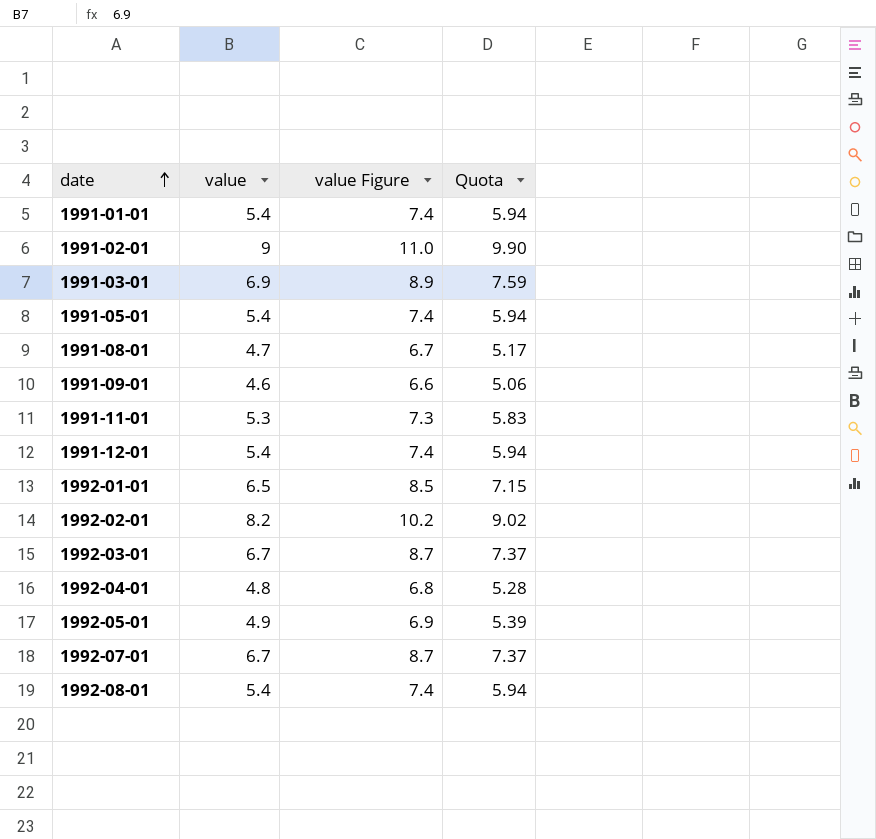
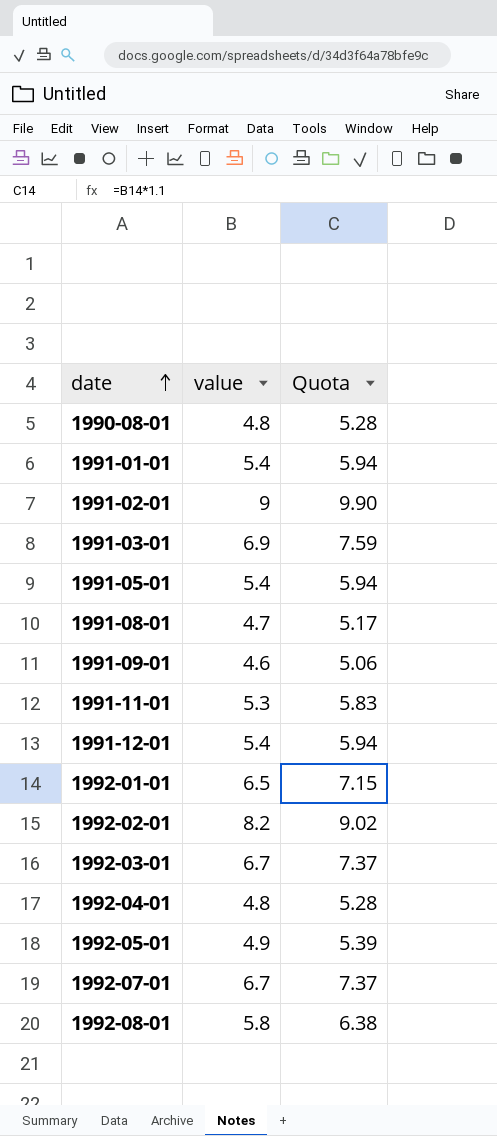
column value Figure | formula: [value] + 2 -> none
row 1990-08-01: none -> 4.8 | 5.28
1992-08-01 | value: 5.4 -> 5.8
1992-08-01 | Quota: 5.94 -> 6.38

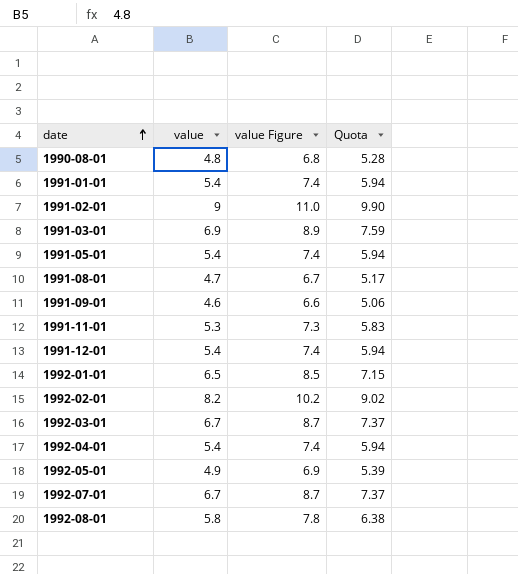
column value Figure | formula: none -> [value] + 2
1992-04-01 | value: 4.8 -> 5.4
1992-04-01 | Quota: 5.28 -> 5.94

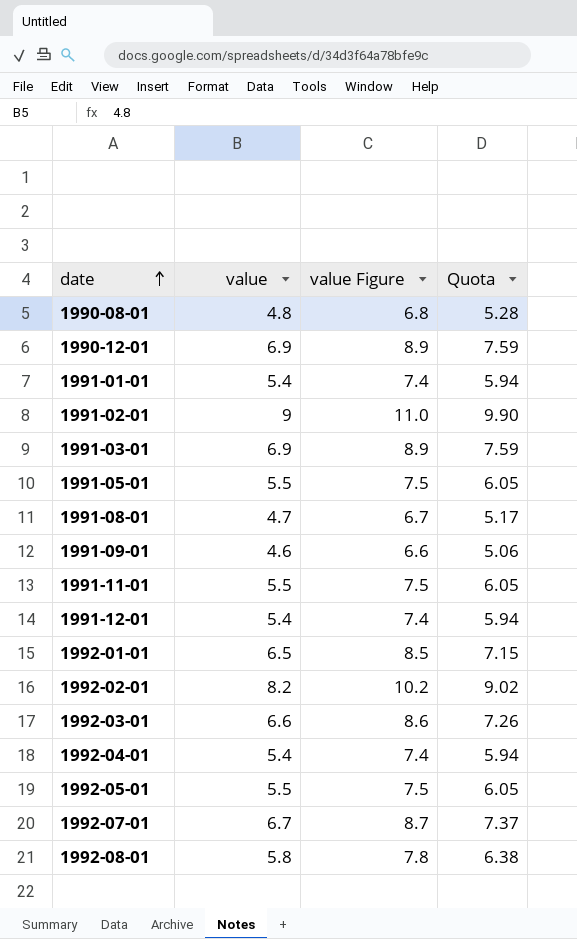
row 1990-12-01: none -> 6.9 | 8.9 | 7.59
1991-05-01 | value: 5.4 -> 5.5
1991-05-01 | value Figure: 7.4 -> 7.5
1991-05-01 | Quota: 5.94 -> 6.05
1991-11-01 | value: 5.3 -> 5.5
1991-11-01 | value Figure: 7.3 -> 7.5
1991-11-01 | Quota: 5.83 -> 6.05
1992-03-01 | value: 6.7 -> 6.6
1992-03-01 | value Figure: 8.7 -> 8.6
1992-03-01 | Quota: 7.37 -> 7.26
1992-05-01 | value: 4.9 -> 5.5
1992-05-01 | value Figure: 6.9 -> 7.5
1992-05-01 | Quota: 5.39 -> 6.05

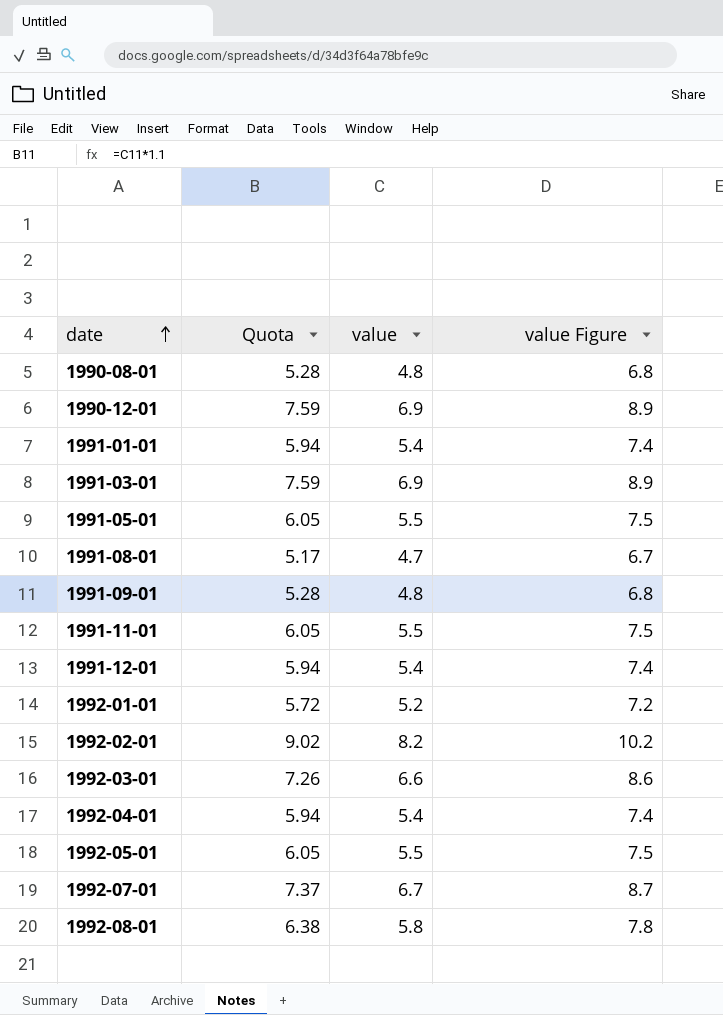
column Quota | position: 4 -> 2
row 1991-02-01: 9 | 11.0 | 9.90 -> none
1991-09-01 | Quota: 5.06 -> 5.28
1991-09-01 | value: 4.6 -> 4.8
1991-09-01 | value Figure: 6.6 -> 6.8
1992-01-01 | Quota: 7.15 -> 5.72
1992-01-01 | value: 6.5 -> 5.2
1992-01-01 | value Figure: 8.5 -> 7.2

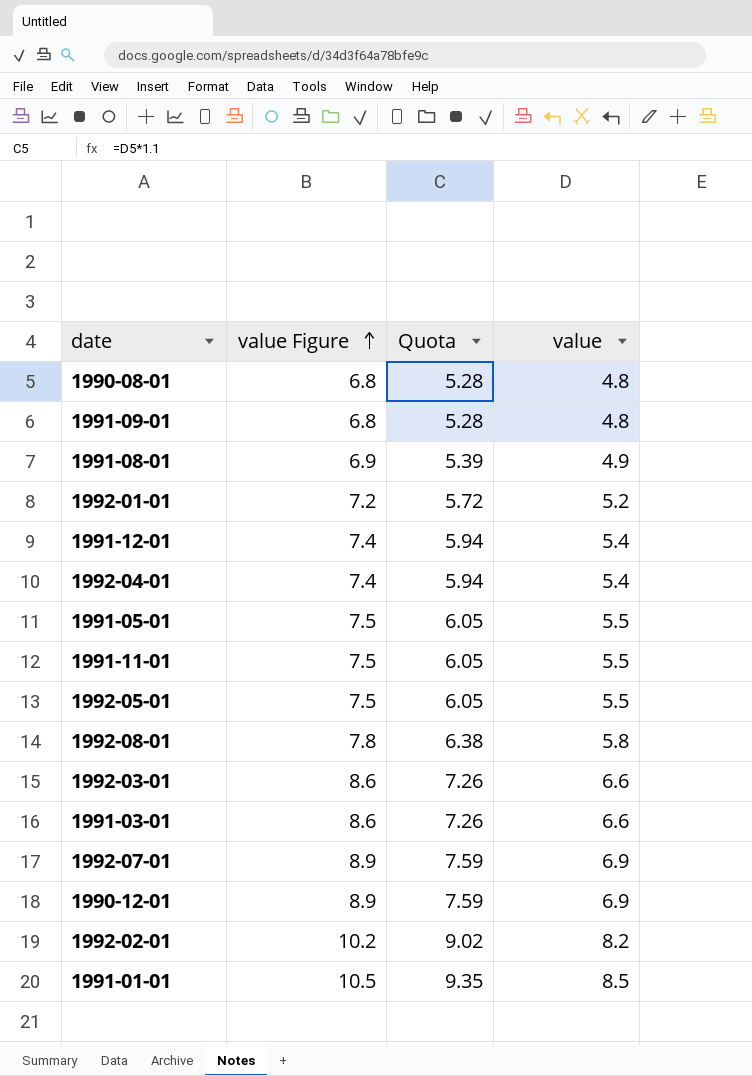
row order: date ascending -> value Figure ascending
column value Figure | position: 4 -> 2
1991-08-01 | value Figure: 6.7 -> 6.9
1991-08-01 | Quota: 5.17 -> 5.39
1991-08-01 | value: 4.7 -> 4.9
1991-03-01 | value Figure: 8.9 -> 8.6
1991-03-01 | Quota: 7.59 -> 7.26
1991-03-01 | value: 6.9 -> 6.6
1992-07-01 | value Figure: 8.7 -> 8.9
1992-07-01 | Quota: 7.37 -> 7.59
1992-07-01 | value: 6.7 -> 6.9
1991-01-01 | value Figure: 7.4 -> 10.5
1991-01-01 | Quota: 5.94 -> 9.35
1991-01-01 | value: 5.4 -> 8.5

